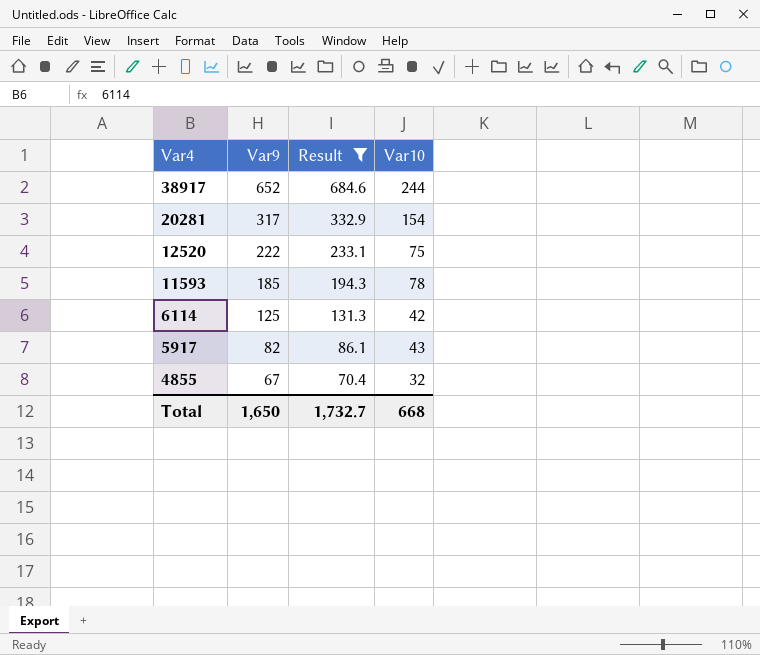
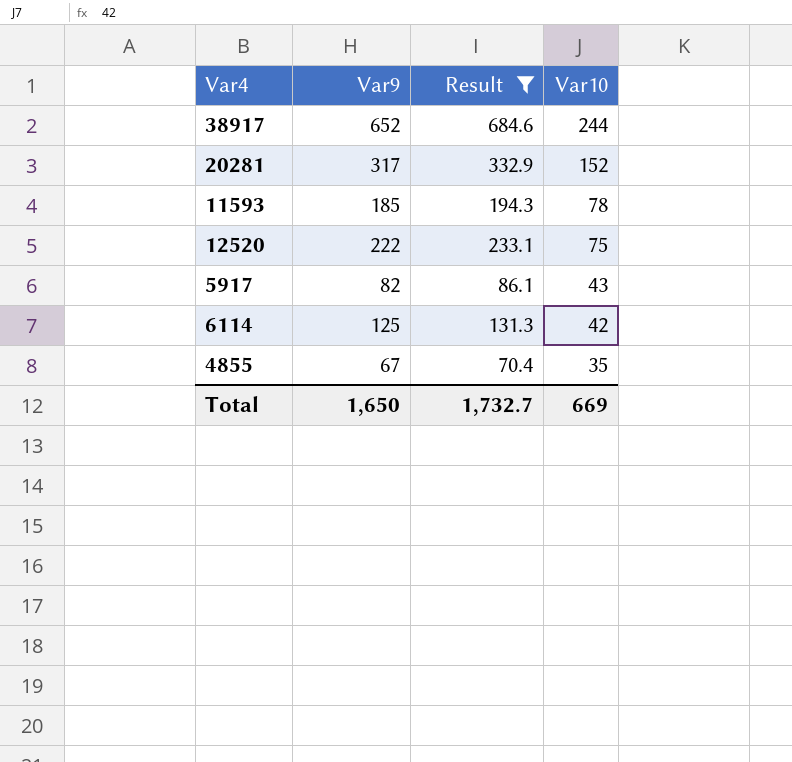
row order: Var4 descending -> Var10 descending
20281 | Var10: 154 -> 152
4855 | Var10: 32 -> 35
Total | Var10: 668 -> 669

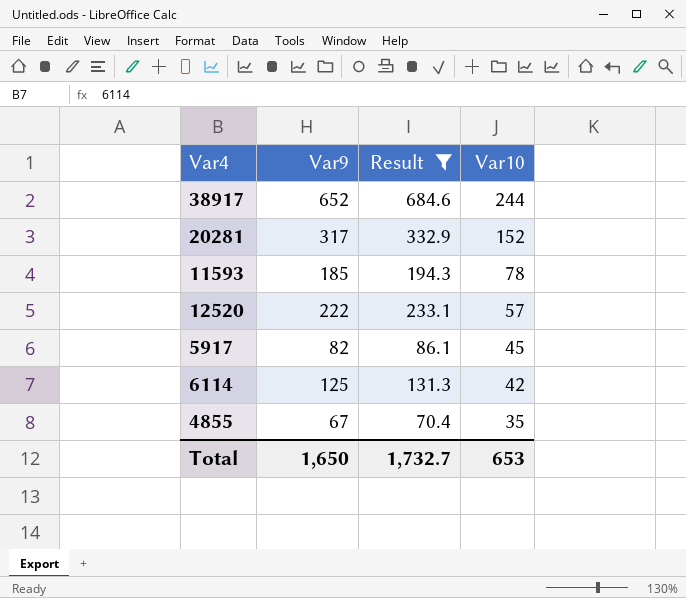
12520 | Var10: 75 -> 57
5917 | Var10: 43 -> 45
Total | Var10: 669 -> 653

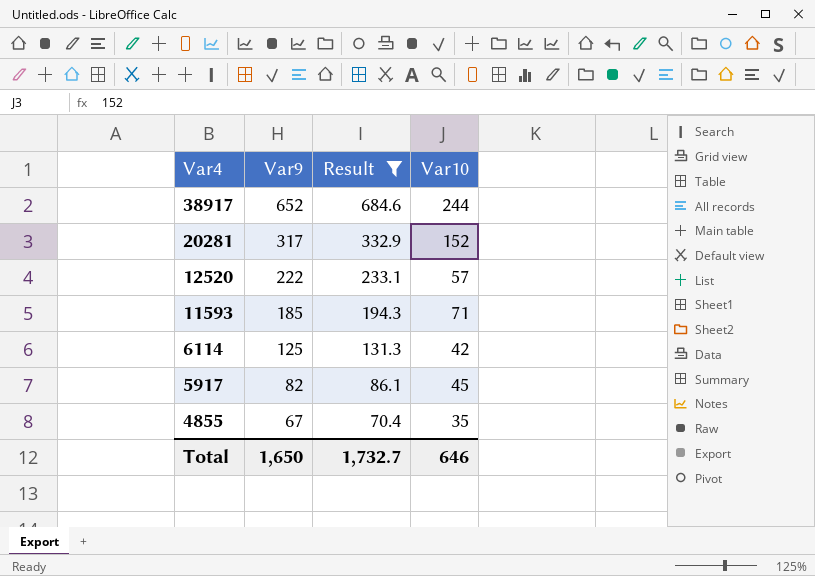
row order: Var10 descending -> Var4 descending
11593 | Var10: 78 -> 71
Total | Var10: 653 -> 646

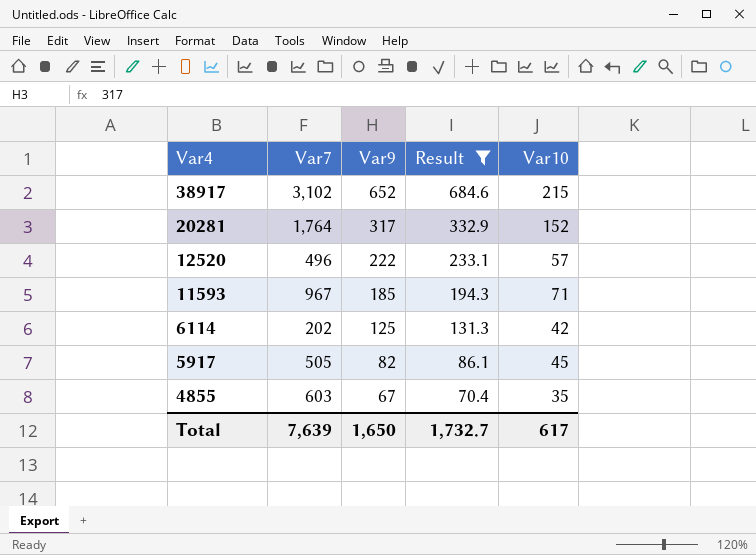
column Var7 | position: none -> 2
38917 | Var10: 244 -> 215
Total | Var10: 646 -> 617

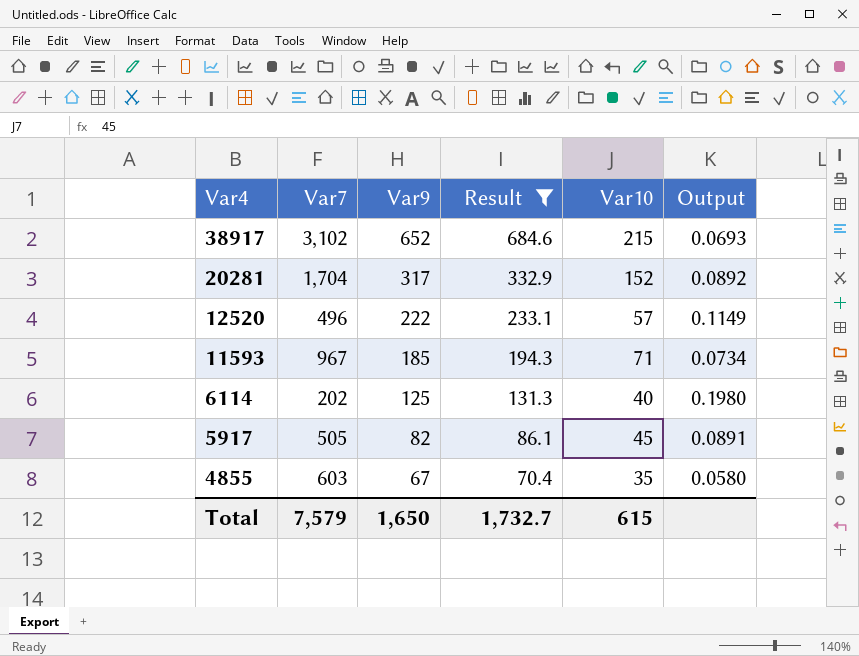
column Output | formula: none -> [Var10] / [Var7]
20281 | Var7: 1,764 -> 1,704
6114 | Var10: 42 -> 40
Total | Var7: 7,639 -> 7,579
Total | Var10: 617 -> 615

